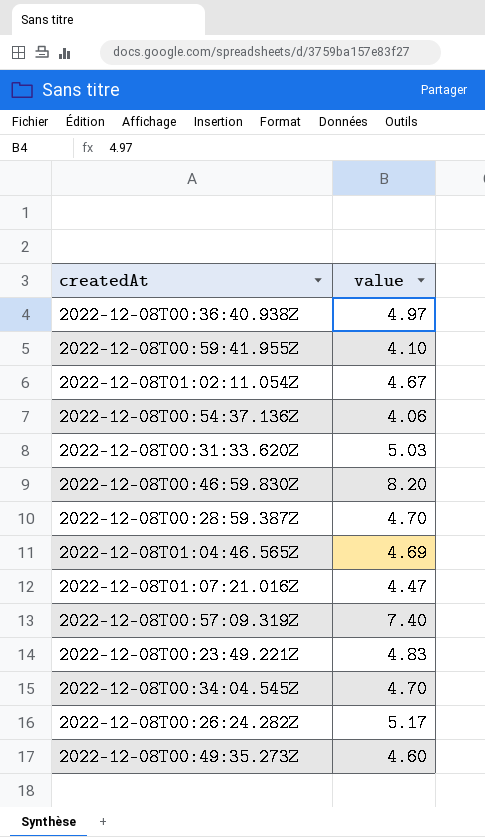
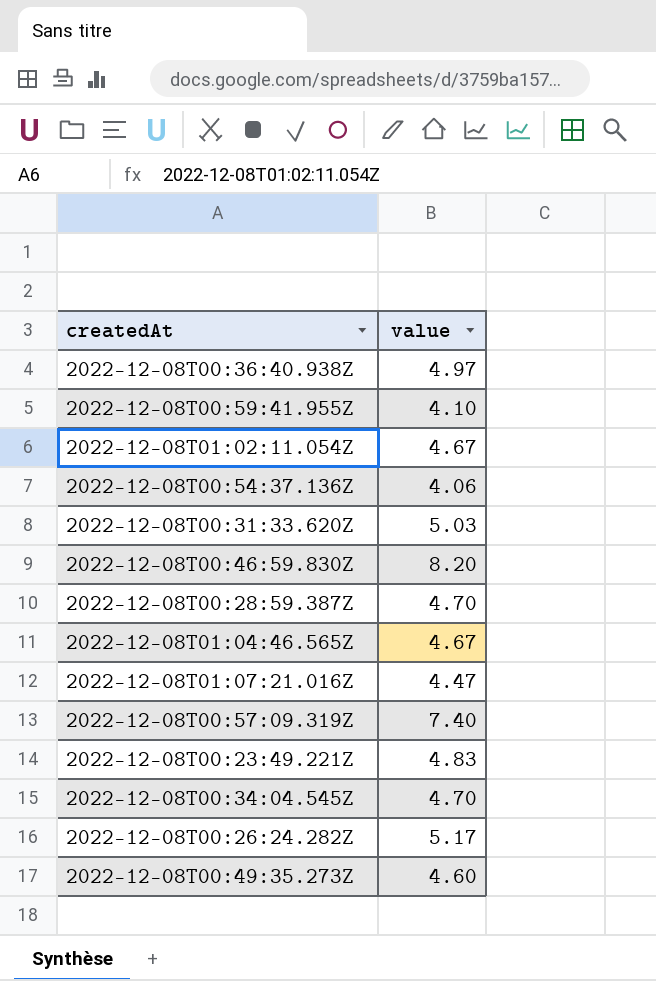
2022-12-08T01:04:46.565Z | value: 4.69 -> 4.67

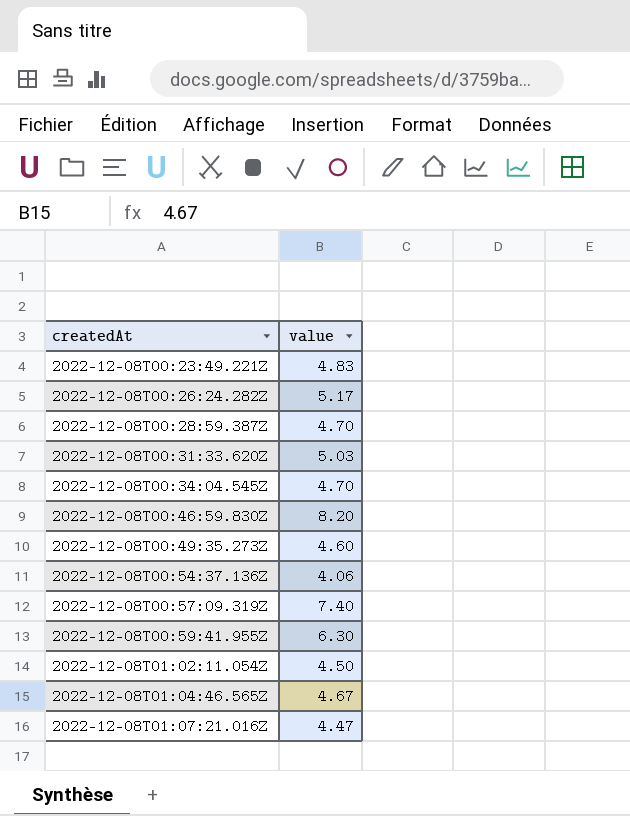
row order: none -> createdAt ascending
row 2022-12-08T00:36:40.938Z: 4.97 -> none
2022-12-08T00:59:41.955Z | value: 4.10 -> 6.30
2022-12-08T01:02:11.054Z | value: 4.67 -> 4.50

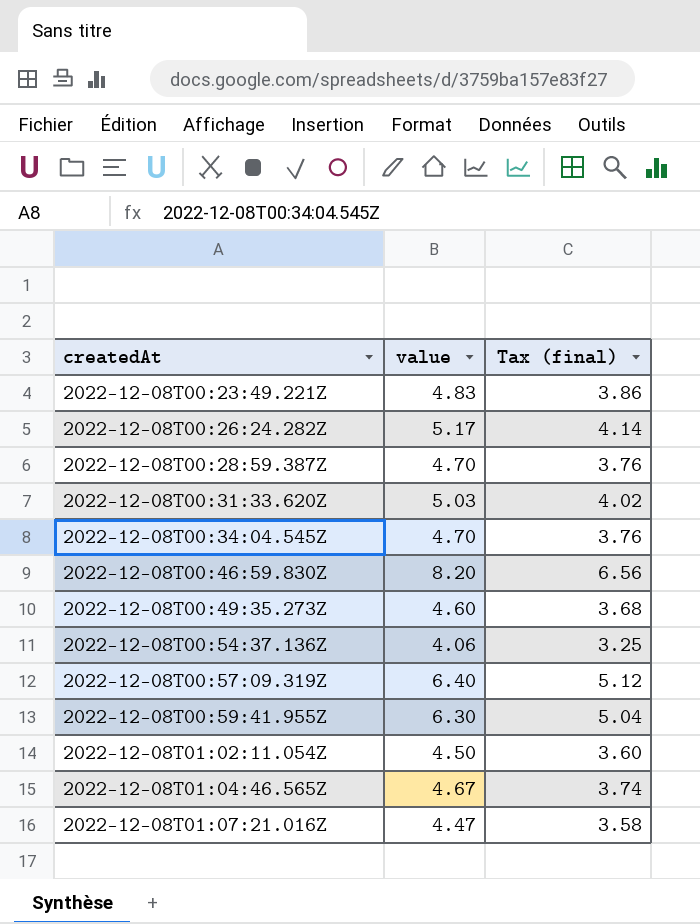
column Tax (final) | formula: none -> [value] * 0.8
2022-12-08T00:57:09.319Z | value: 7.40 -> 6.40

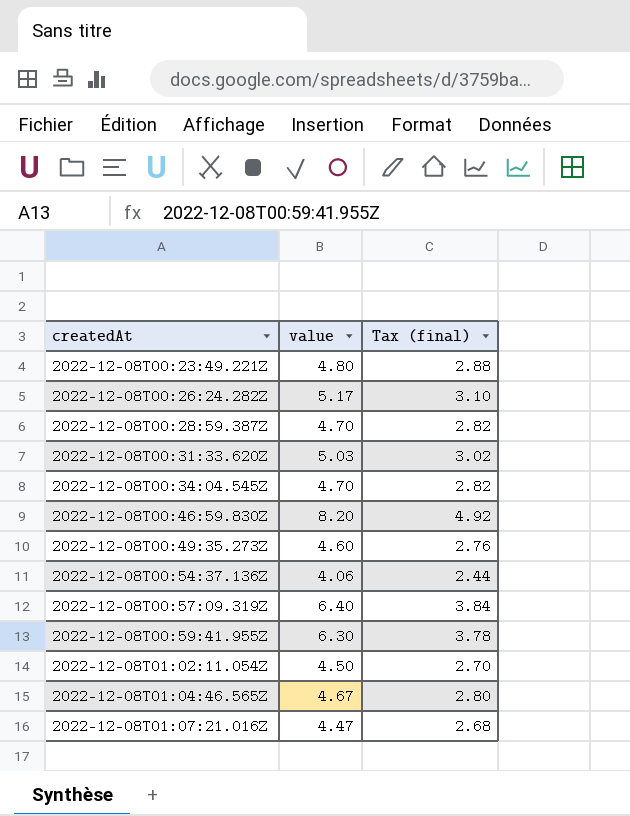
column Tax (final) | formula: [value] * 0.8 -> [value] * 0.6
2022-12-08T00:23:49.221Z | value: 4.83 -> 4.80

